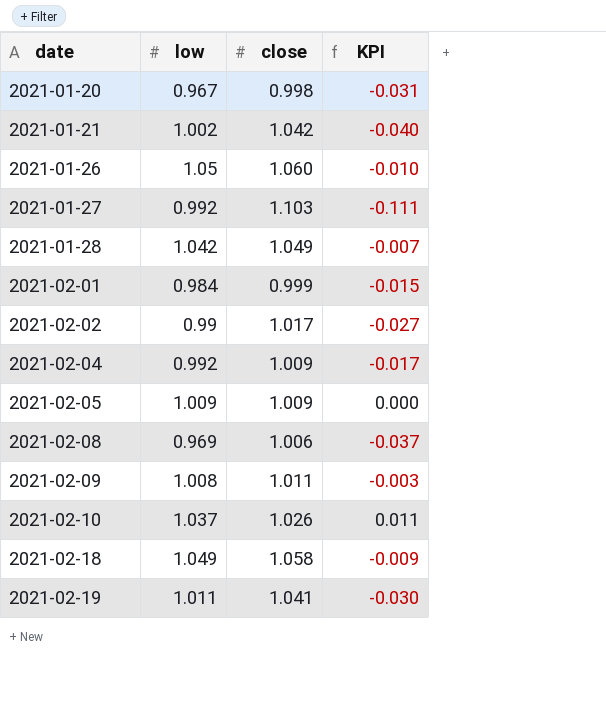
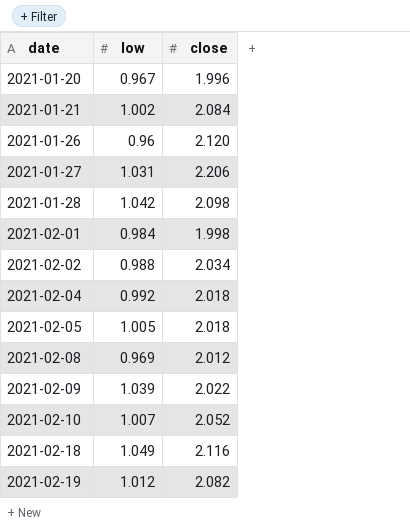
column KPI | formula: [low] - [close] -> none
2021-01-20 | close: 0.998 -> 1.996
2021-01-21 | close: 1.042 -> 2.084
2021-01-26 | low: 1.05 -> 0.96
2021-01-26 | close: 1.060 -> 2.120
2021-01-27 | low: 0.992 -> 1.031
2021-01-27 | close: 1.103 -> 2.206
2021-01-28 | close: 1.049 -> 2.098
2021-02-01 | close: 0.999 -> 1.998
2021-02-02 | low: 0.99 -> 0.988
2021-02-02 | close: 1.017 -> 2.034
2021-02-04 | close: 1.009 -> 2.018
2021-02-05 | low: 1.009 -> 1.005
2021-02-05 | close: 1.009 -> 2.018
2021-02-08 | close: 1.006 -> 2.012
2021-02-09 | low: 1.008 -> 1.039
2021-02-09 | close: 1.011 -> 2.022
2021-02-10 | low: 1.037 -> 1.007
2021-02-10 | close: 1.026 -> 2.052
2021-02-18 | close: 1.058 -> 2.116
2021-02-19 | low: 1.011 -> 1.012
2021-02-19 | close: 1.041 -> 2.082

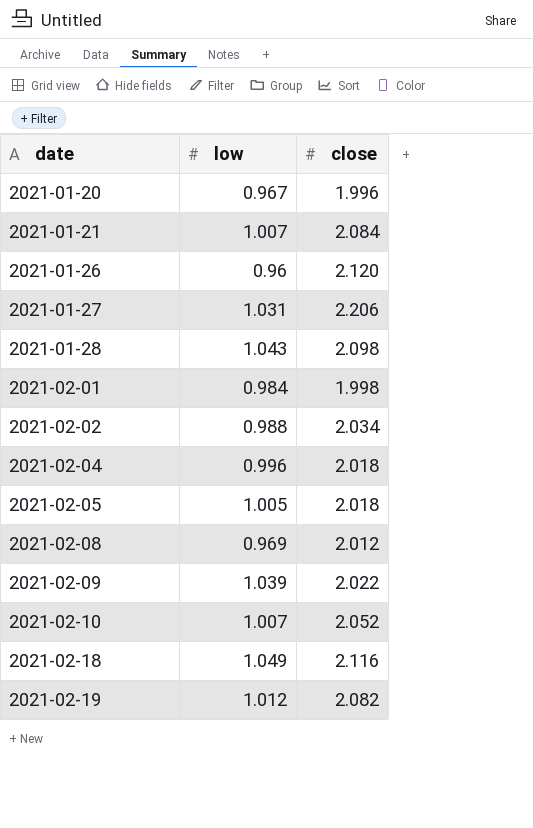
2021-01-21 | low: 1.002 -> 1.007
2021-01-28 | low: 1.042 -> 1.043
2021-02-04 | low: 0.992 -> 0.996

